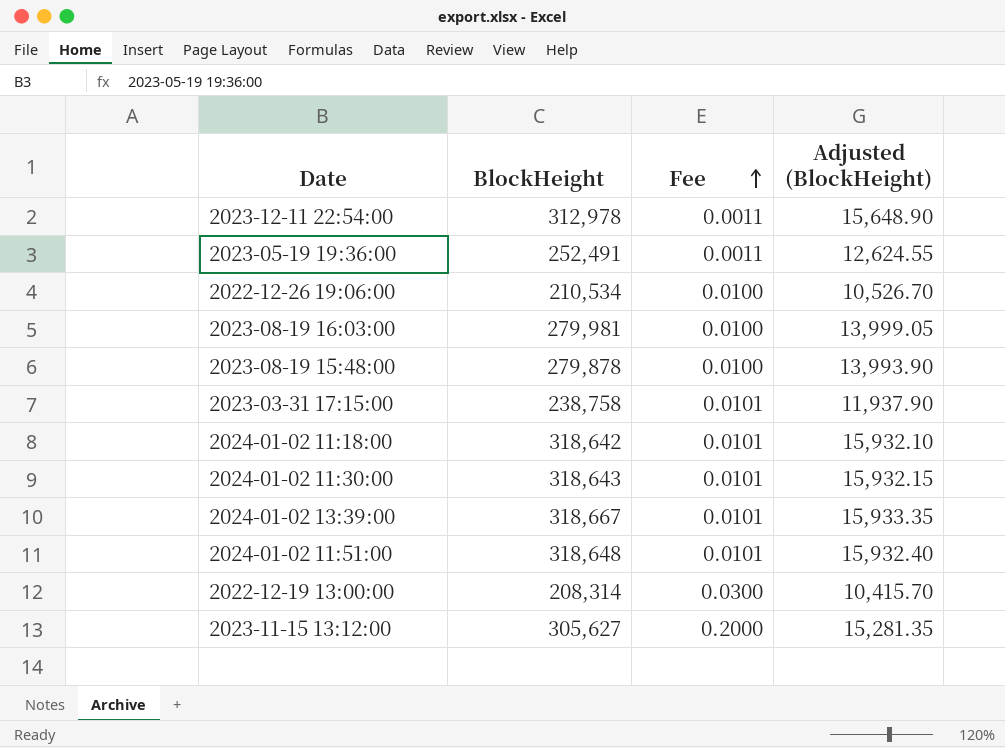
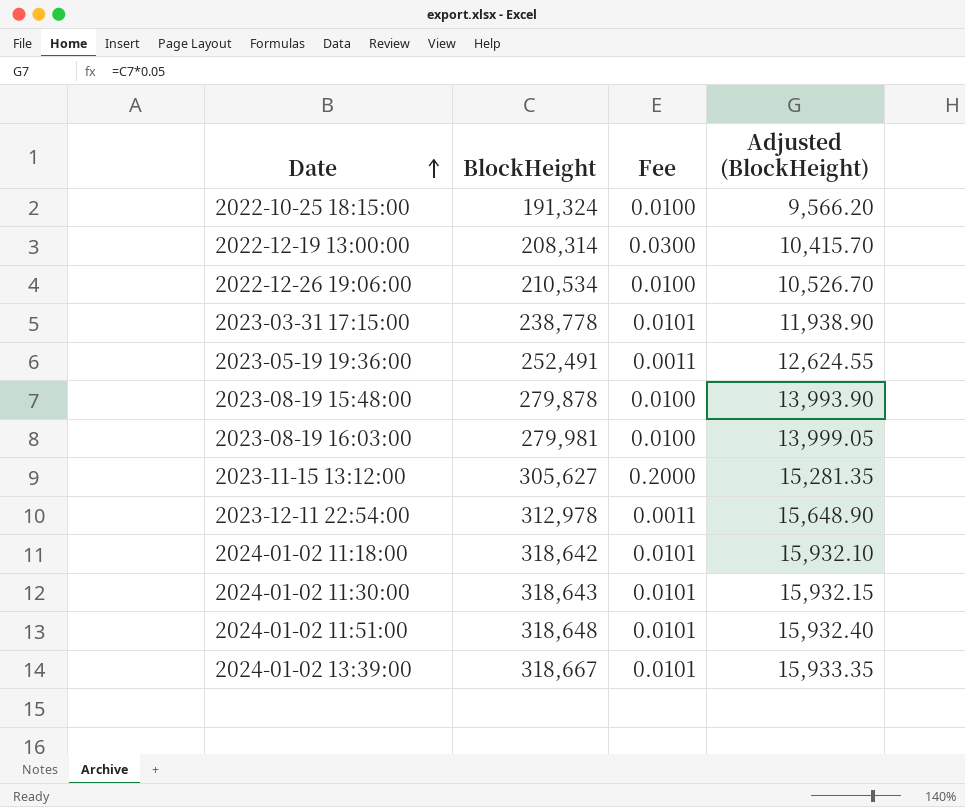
row order: Fee ascending -> Date ascending
row 2022-10-25 18:15:00: none -> 191,324 | 0.0100 | 9,566.20
2023-03-31 17:15:00 | BlockHeight: 238,758 -> 238,778
2023-03-31 17:15:00 | Adjusted (BlockHeight): 11,937.90 -> 11,938.90

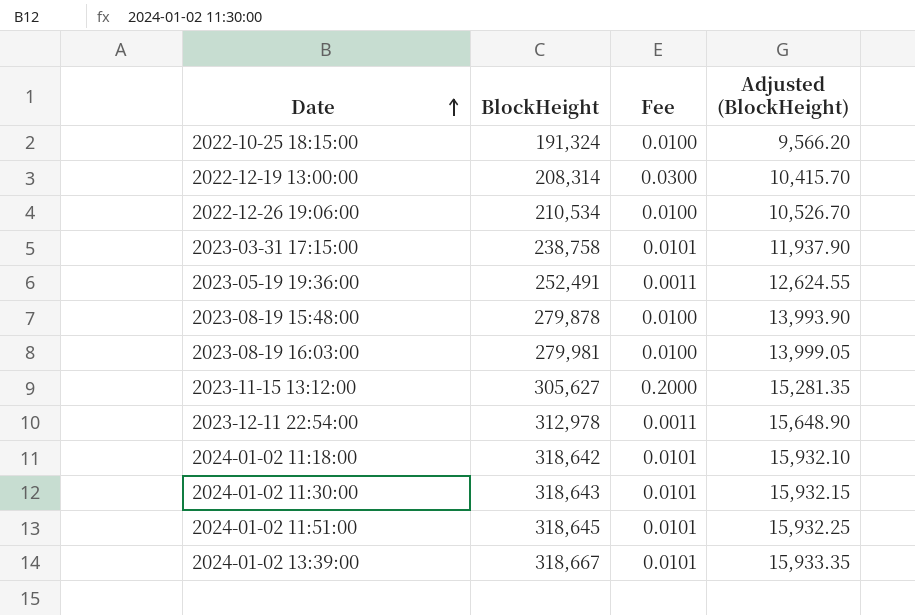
2023-03-31 17:15:00 | BlockHeight: 238,778 -> 238,758
2023-03-31 17:15:00 | Adjusted (BlockHeight): 11,938.90 -> 11,937.90
2024-01-02 11:51:00 | BlockHeight: 318,648 -> 318,645
2024-01-02 11:51:00 | Adjusted (BlockHeight): 15,932.40 -> 15,932.25

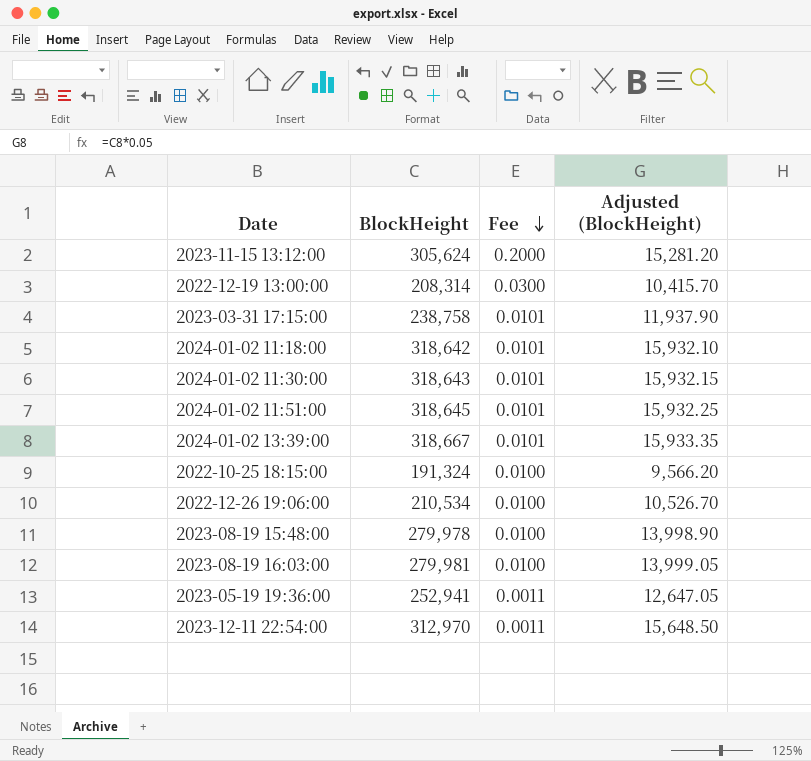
row order: Date ascending -> Fee descending
2023-11-15 13:12:00 | BlockHeight: 305,627 -> 305,624
2023-11-15 13:12:00 | Adjusted (BlockHeight): 15,281.35 -> 15,281.20
2023-08-19 15:48:00 | BlockHeight: 279,878 -> 279,978
2023-08-19 15:48:00 | Adjusted (BlockHeight): 13,993.90 -> 13,998.90
2023-05-19 19:36:00 | BlockHeight: 252,491 -> 252,941
2023-05-19 19:36:00 | Adjusted (BlockHeight): 12,624.55 -> 12,647.05
2023-12-11 22:54:00 | BlockHeight: 312,978 -> 312,970
2023-12-11 22:54:00 | Adjusted (BlockHeight): 15,648.90 -> 15,648.50

